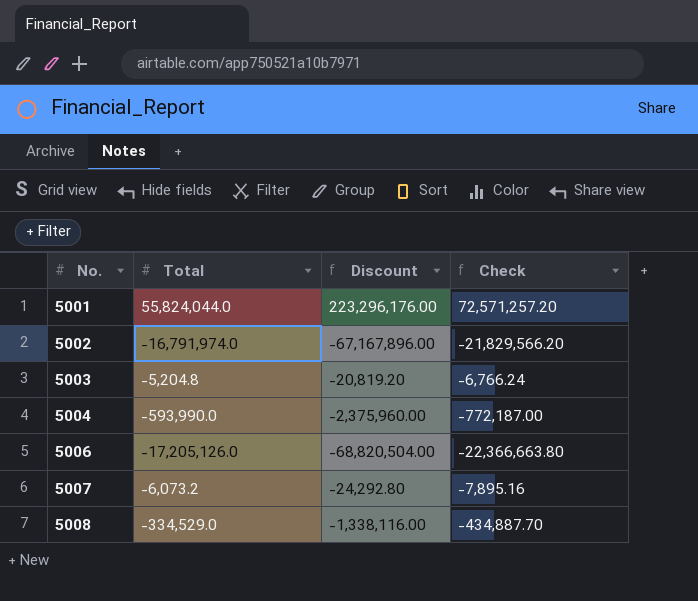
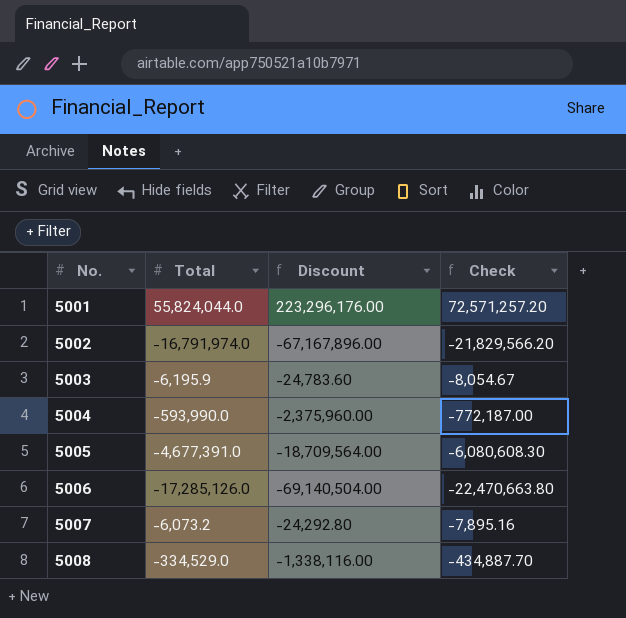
5003 | Total: -5,204.8 -> -6,195.9
5003 | Discount: -20,819.20 -> -24,783.60
5003 | Check: -6,766.24 -> -8,054.67
row 5005: none -> -4,677,391.0 | -18,709,564.00 | -6,080,608.30
5006 | Total: -17,205,126.0 -> -17,285,126.0
5006 | Discount: -68,820,504.00 -> -69,140,504.00
5006 | Check: -22,366,663.80 -> -22,470,663.80

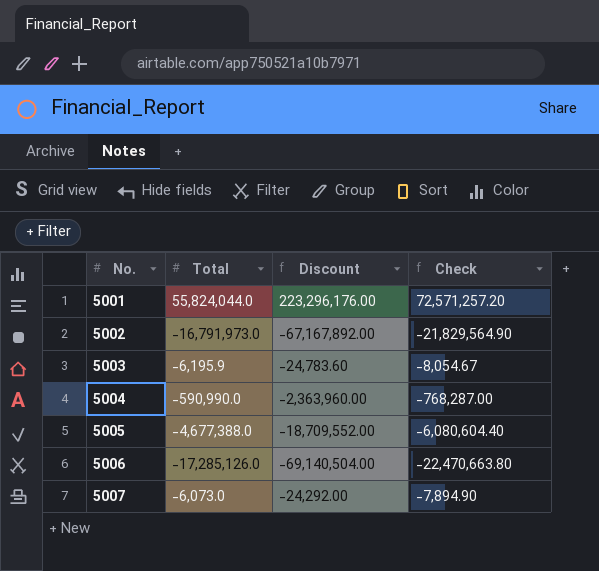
row 5008: -334,529.0 | -1,338,116.00 | -434,887.70 -> none
5002 | Total: -16,791,974.0 -> -16,791,973.0
5002 | Discount: -67,167,896.00 -> -67,167,892.00
5002 | Check: -21,829,566.20 -> -21,829,564.90
5004 | Total: -593,990.0 -> -590,990.0
5004 | Discount: -2,375,960.00 -> -2,363,960.00
5004 | Check: -772,187.00 -> -768,287.00
5005 | Total: -4,677,391.0 -> -4,677,388.0
5005 | Discount: -18,709,564.00 -> -18,709,552.00
5005 | Check: -6,080,608.30 -> -6,080,604.40
5007 | Total: -6,073.2 -> -6,073.0
5007 | Discount: -24,292.80 -> -24,292.00
5007 | Check: -7,895.16 -> -7,894.90

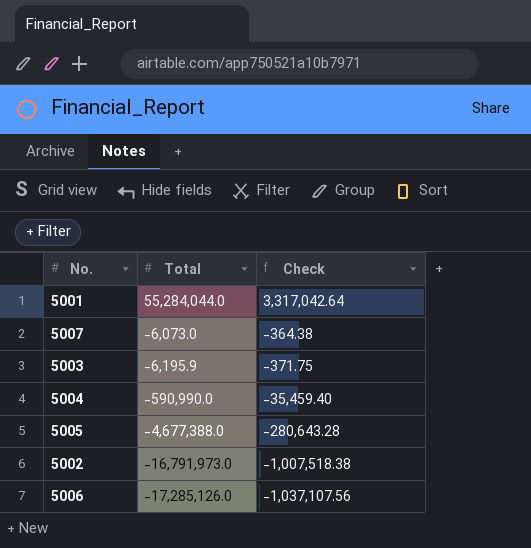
row order: No. ascending -> Total descending
column Discount | formula: [Total] * 4 -> none
column Check | formula: [Total] * 1.3 -> [Total] * 0.06
5001 | Total: 55,824,044.0 -> 55,284,044.0

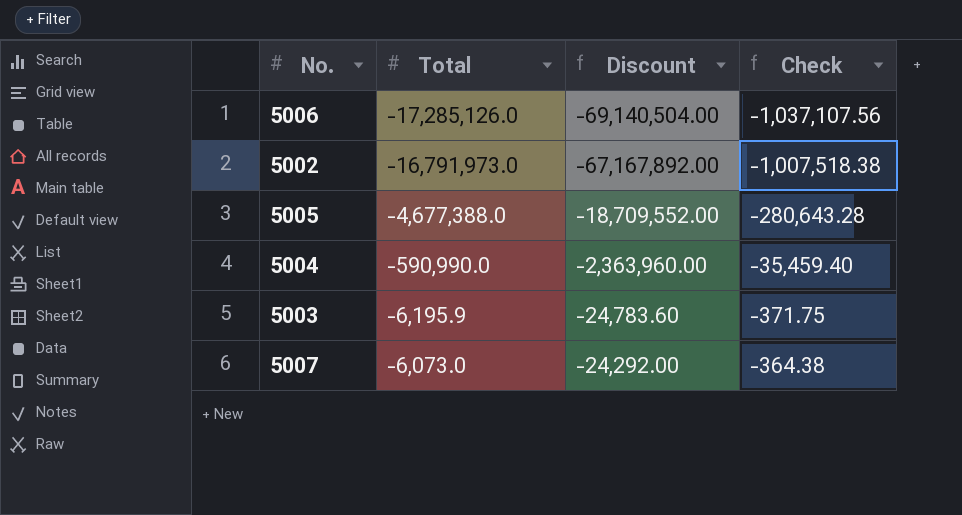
row order: Total descending -> Total ascending
column Discount | formula: none -> [Total] * 4
row 5001: 55,284,044.0 | 3,317,042.64 -> none

